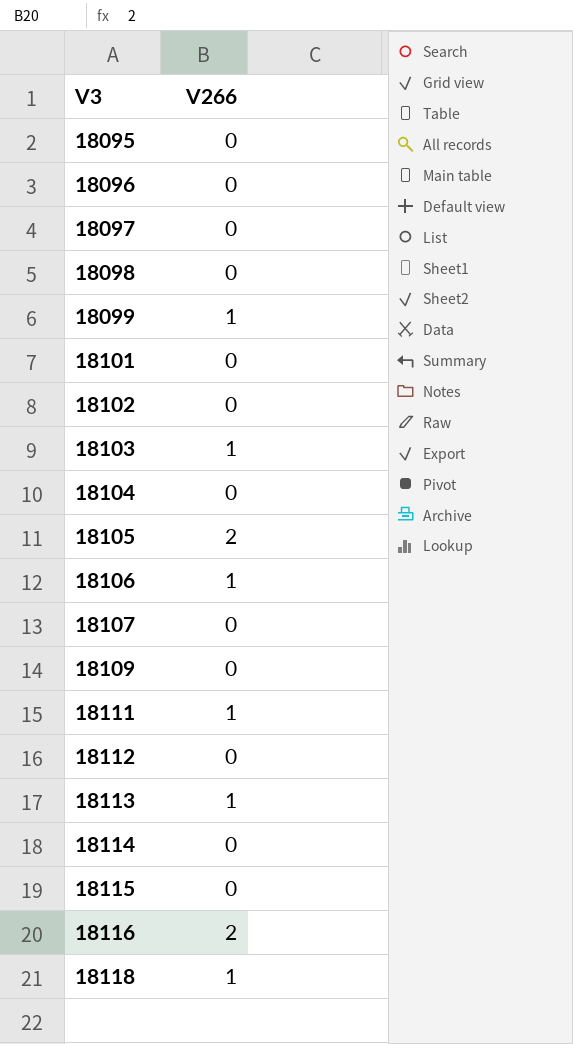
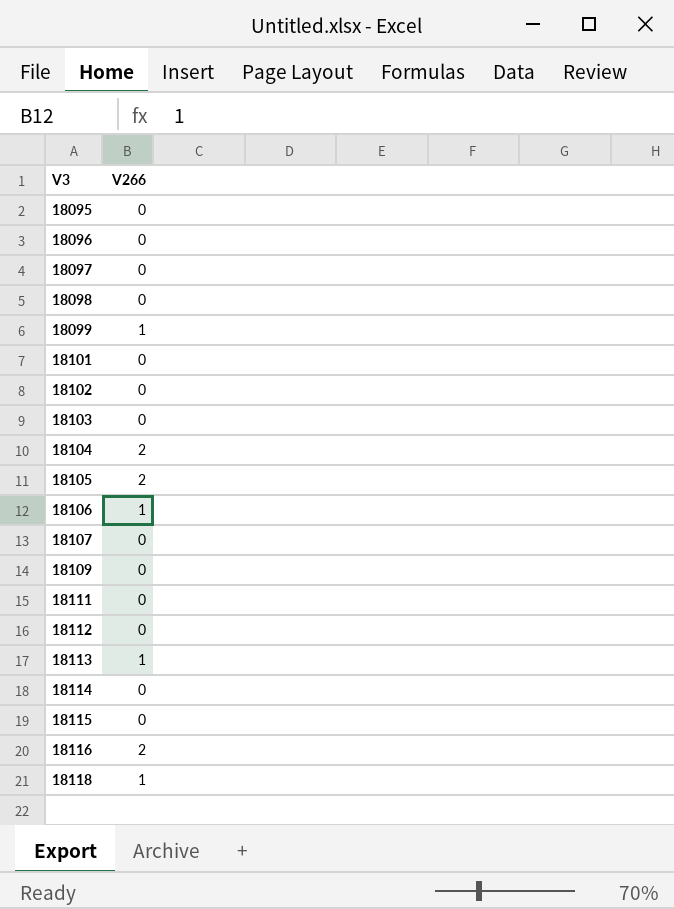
18103 | V266: 1 -> 0
18104 | V266: 0 -> 2
18111 | V266: 1 -> 0

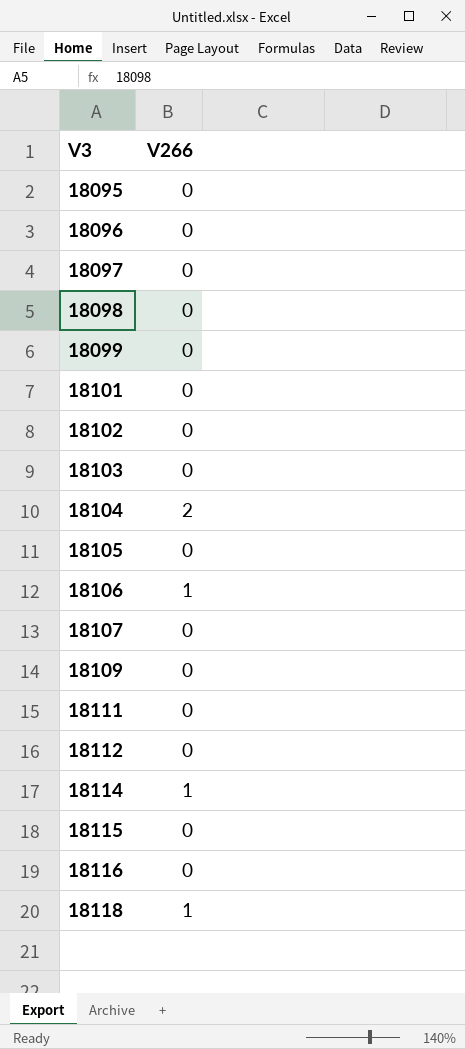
row 18113: 1 -> none
18099 | V266: 1 -> 0
18105 | V266: 2 -> 0
18114 | V266: 0 -> 1
18116 | V266: 2 -> 0

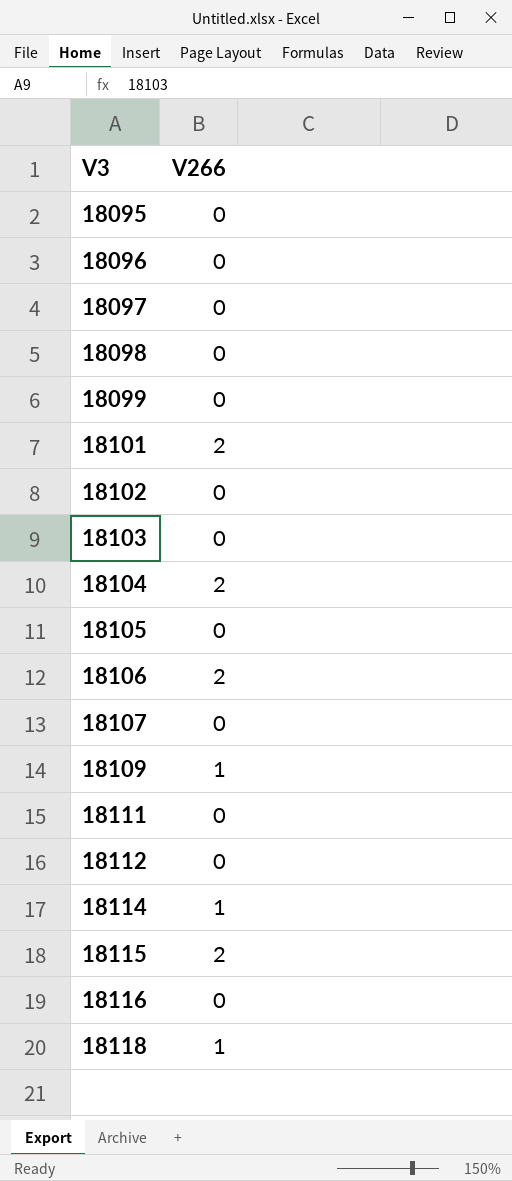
18101 | V266: 0 -> 2
18106 | V266: 1 -> 2
18109 | V266: 0 -> 1
18115 | V266: 0 -> 2

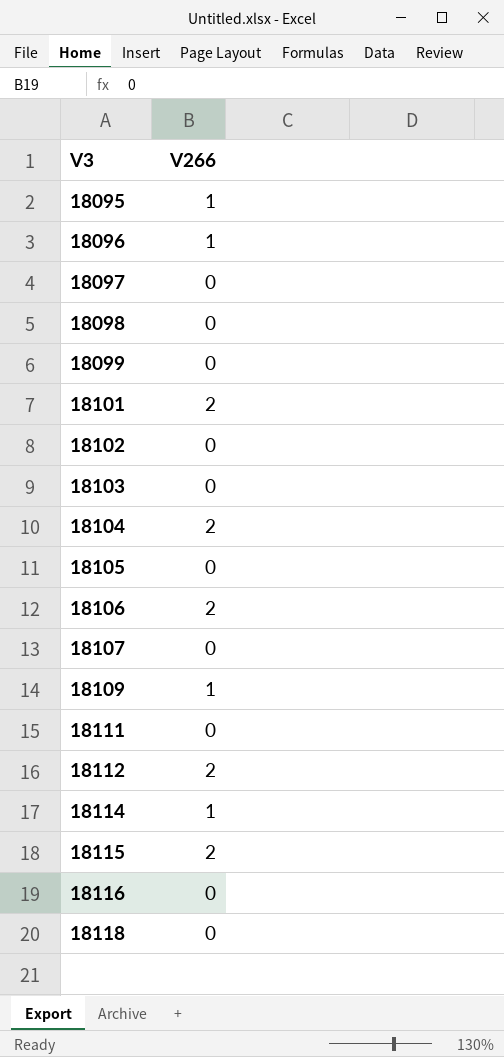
18095 | V266: 0 -> 1
18096 | V266: 0 -> 1
18112 | V266: 0 -> 2
18118 | V266: 1 -> 0

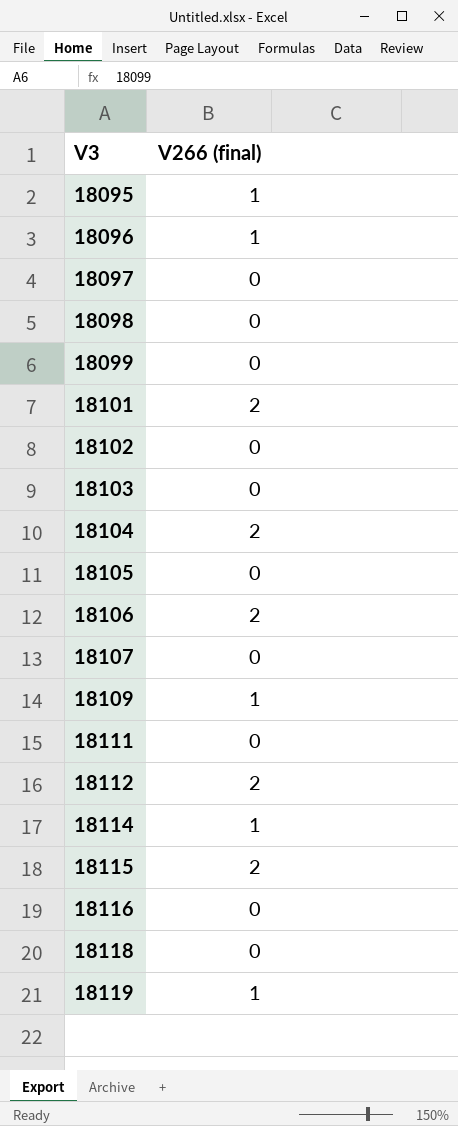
column name: V266 -> V266 (final)
row 18119: none -> 1

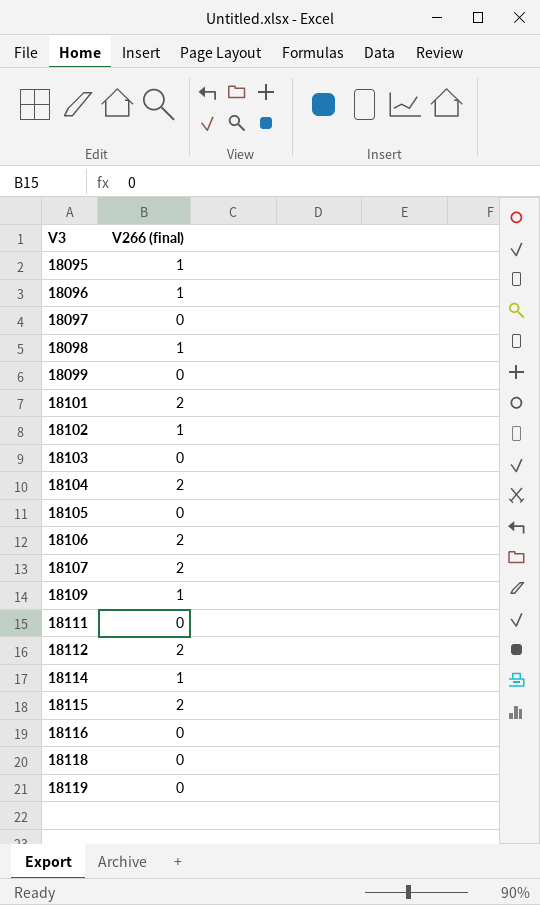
18098 | V266 (final): 0 -> 1
18102 | V266 (final): 0 -> 1
18107 | V266 (final): 0 -> 2
18119 | V266 (final): 1 -> 0

